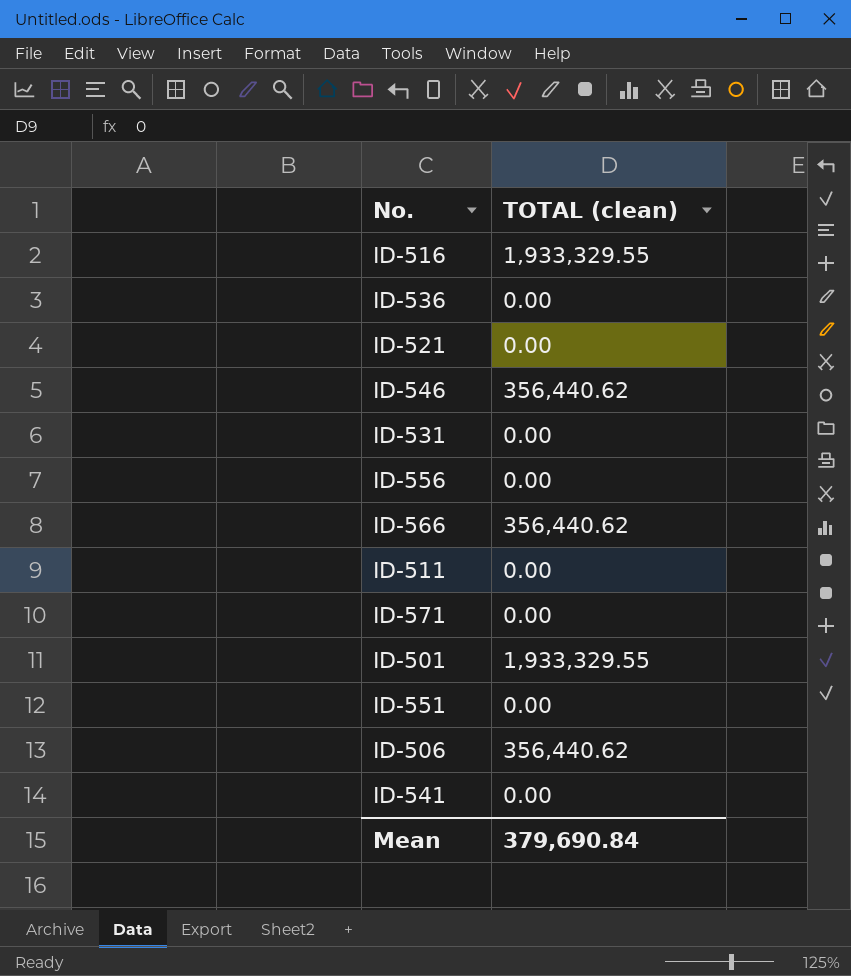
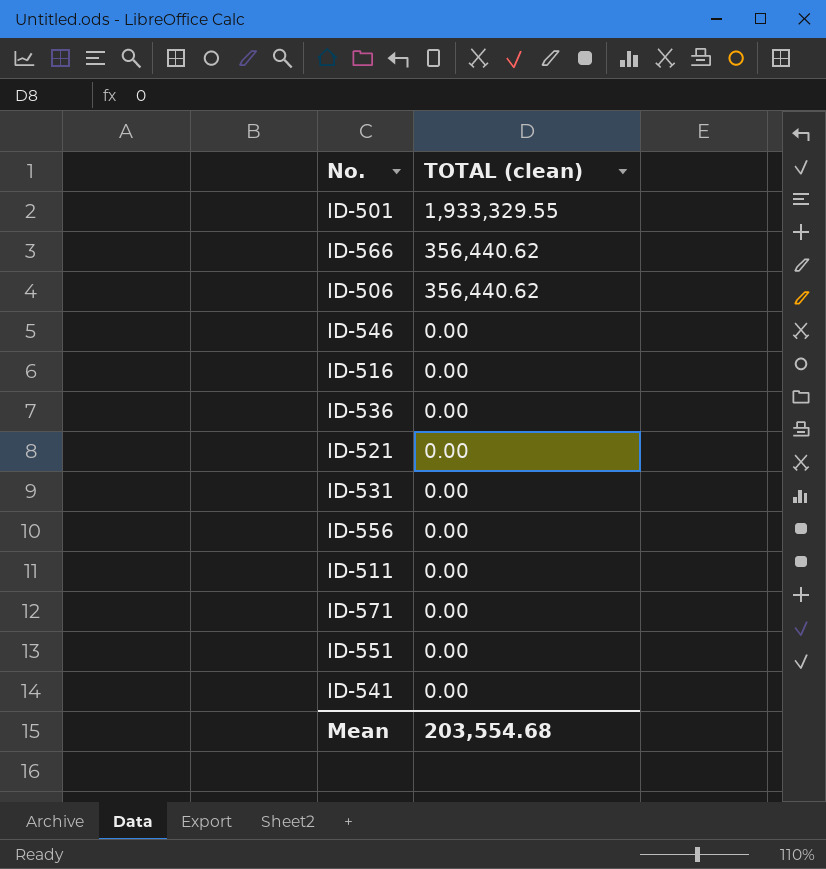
row order: none -> TOTAL (clean) descending
ID-546 | TOTAL (clean): 356,440.62 -> 0.00
ID-516 | TOTAL (clean): 1,933,329.55 -> 0.00
Mean | TOTAL (clean): 379,690.84 -> 203,554.68

